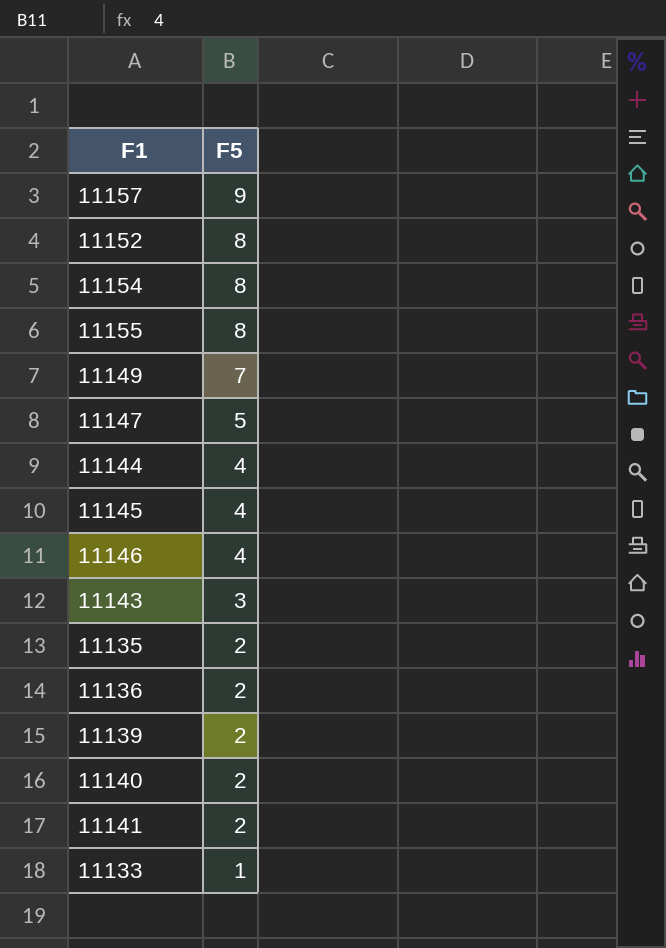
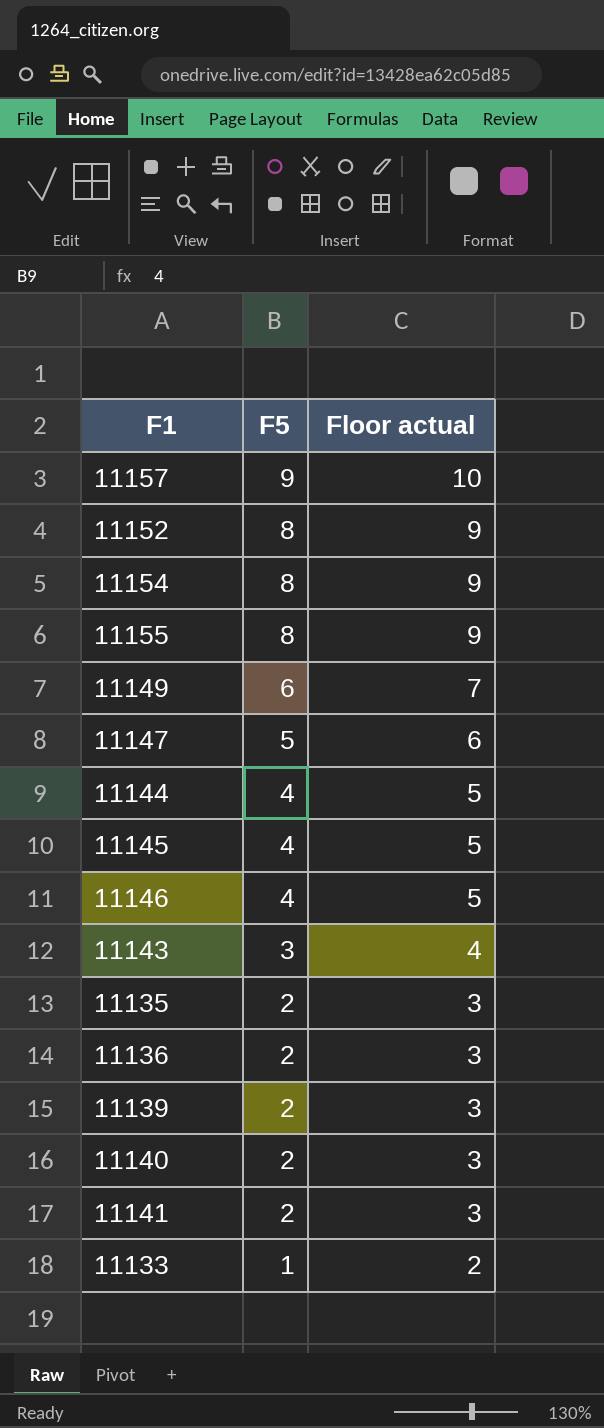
column Floor actual | formula: none -> [F5] + 1
11149 | F5: 7 -> 6

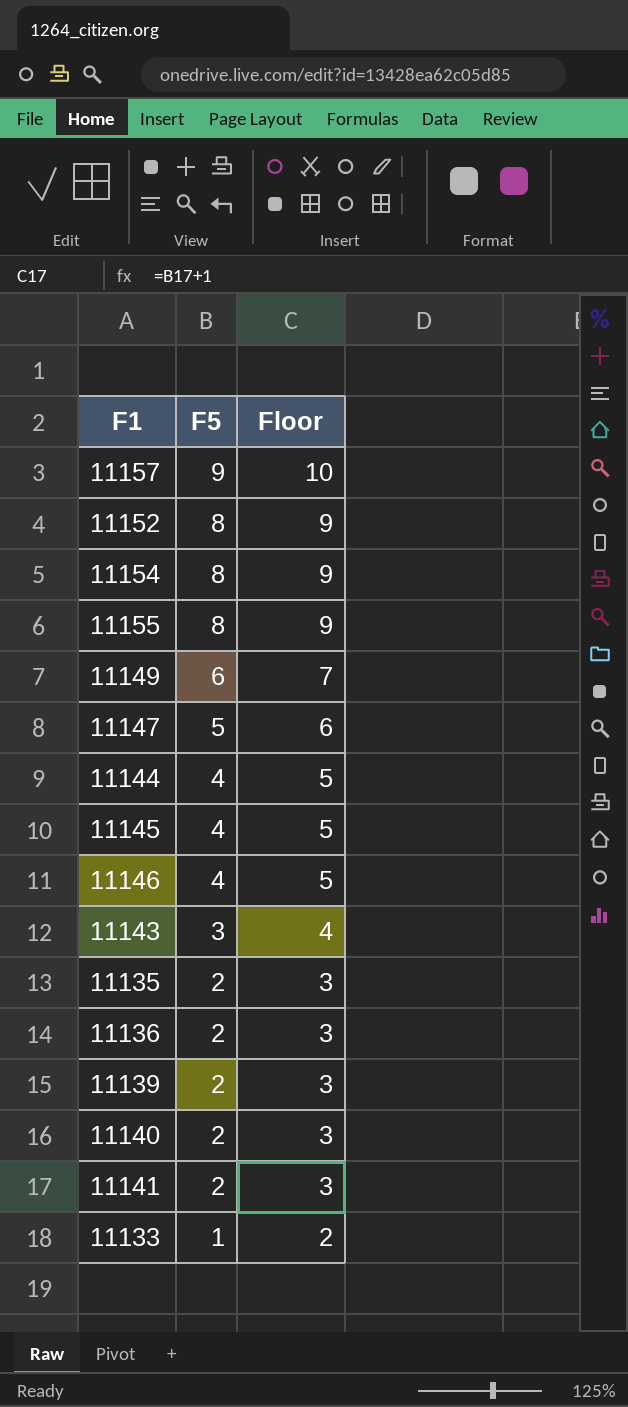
column name: Floor actual -> Floor

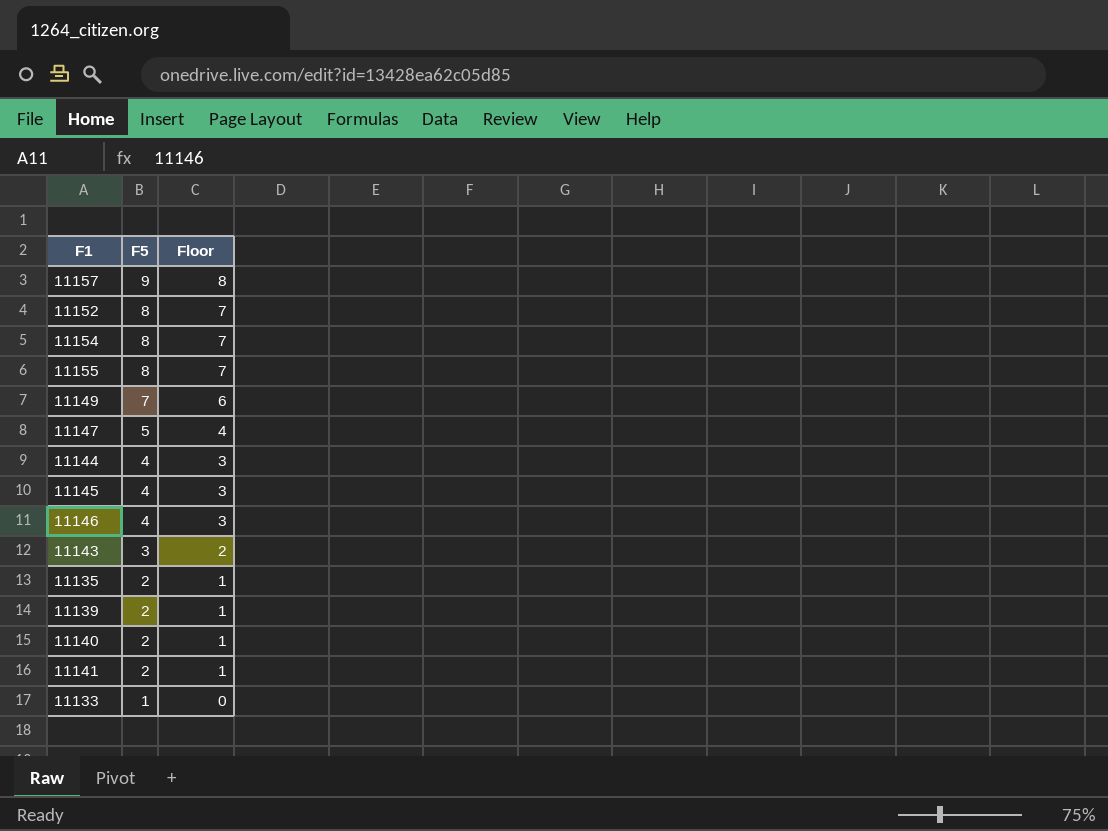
column Floor | formula: [F5] + 1 -> [F5] - 1
row 11136: 2 | 3 -> none
11149 | F5: 6 -> 7

